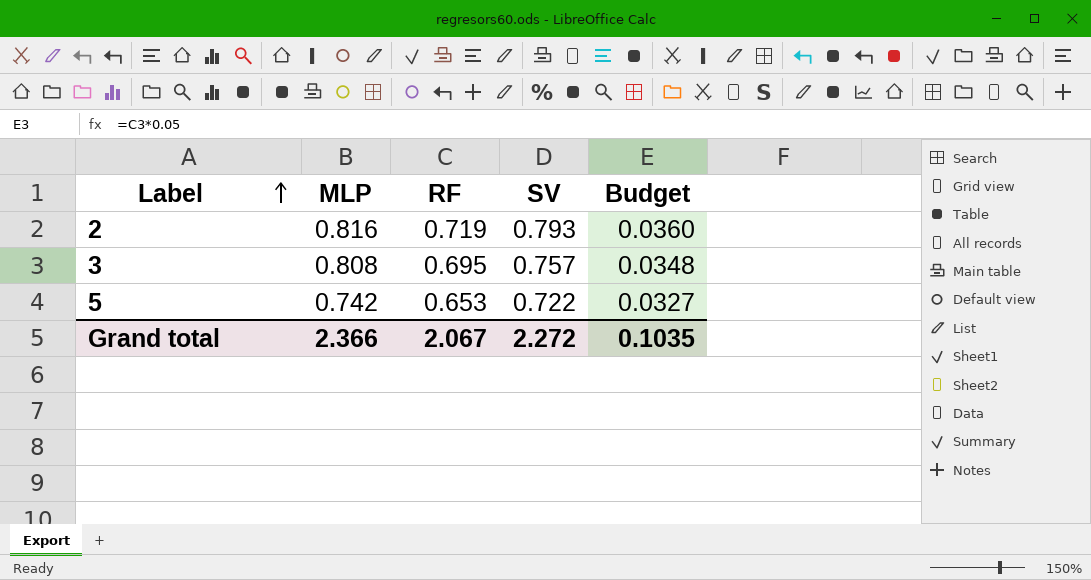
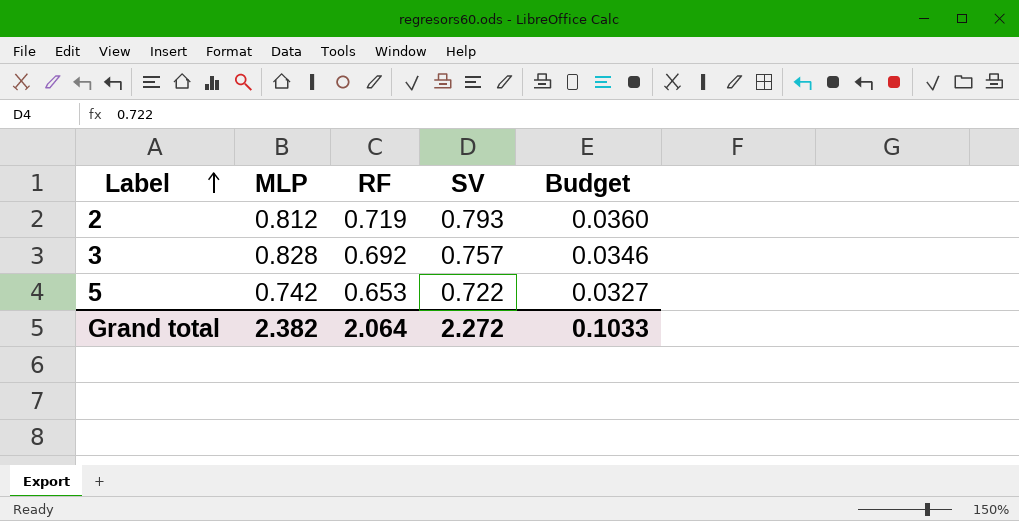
2 | MLP: 0.816 -> 0.812
3 | MLP: 0.808 -> 0.828
3 | RF: 0.695 -> 0.692
3 | Budget: 0.0348 -> 0.0346
Grand total | MLP: 2.366 -> 2.382
Grand total | RF: 2.067 -> 2.064
Grand total | Budget: 0.1035 -> 0.1033

